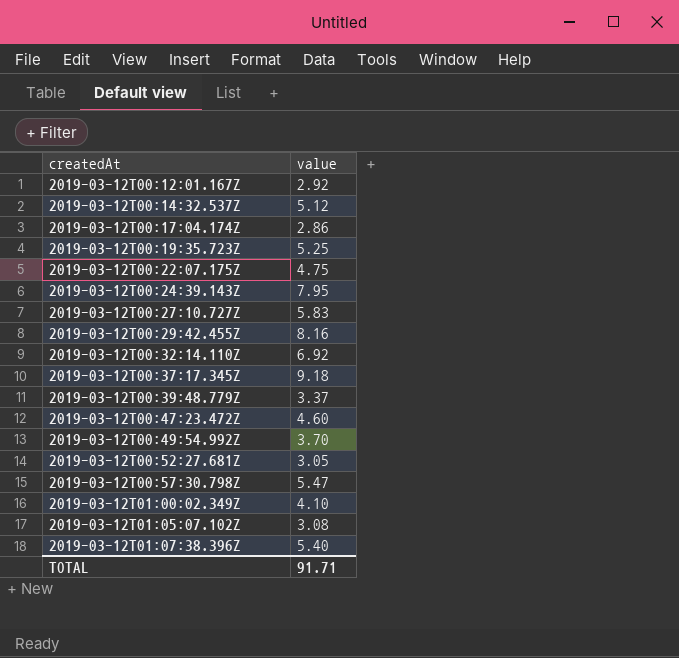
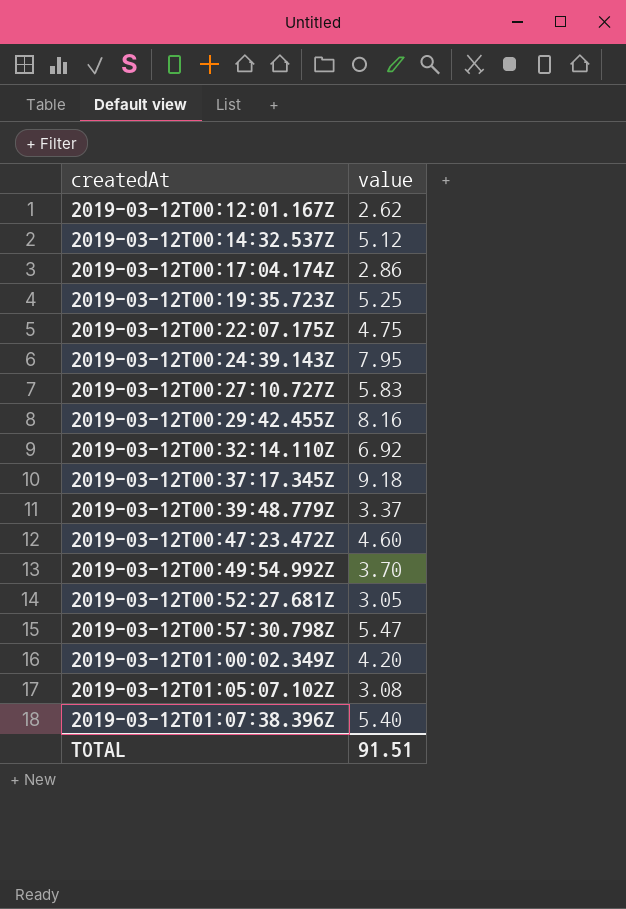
2019-03-12T00:12:01.167Z | value: 2.92 -> 2.62
2019-03-12T01:00:02.349Z | value: 4.10 -> 4.20
TOTAL | value: 91.71 -> 91.51

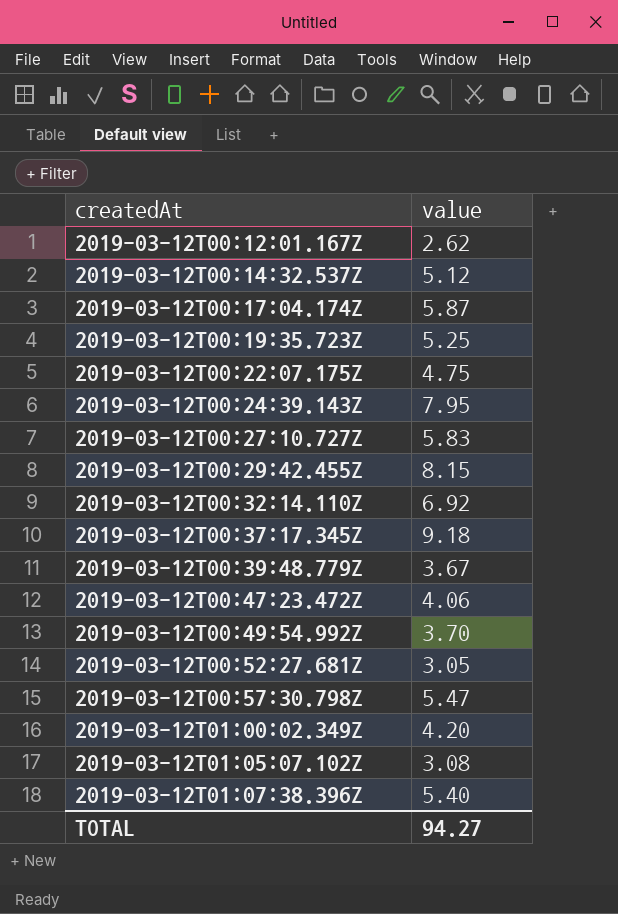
2019-03-12T00:17:04.174Z | value: 2.86 -> 5.87
2019-03-12T00:29:42.455Z | value: 8.16 -> 8.15
2019-03-12T00:39:48.779Z | value: 3.37 -> 3.67
2019-03-12T00:47:23.472Z | value: 4.60 -> 4.06
TOTAL | value: 91.51 -> 94.27

